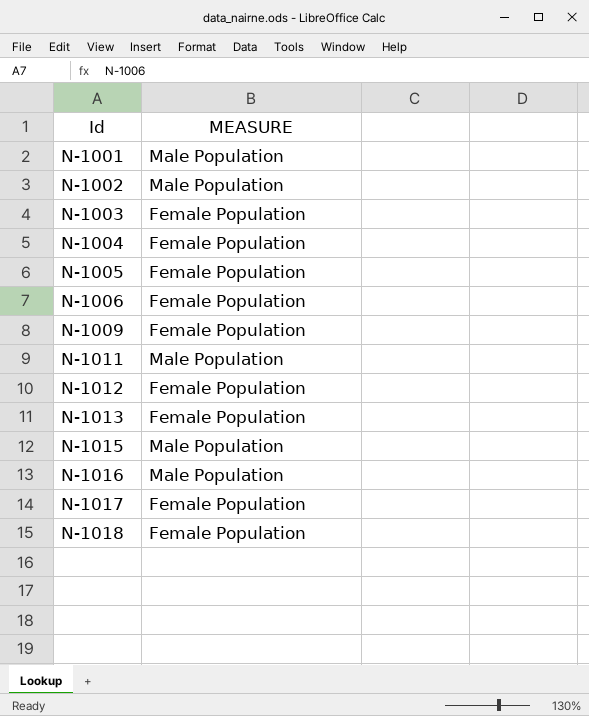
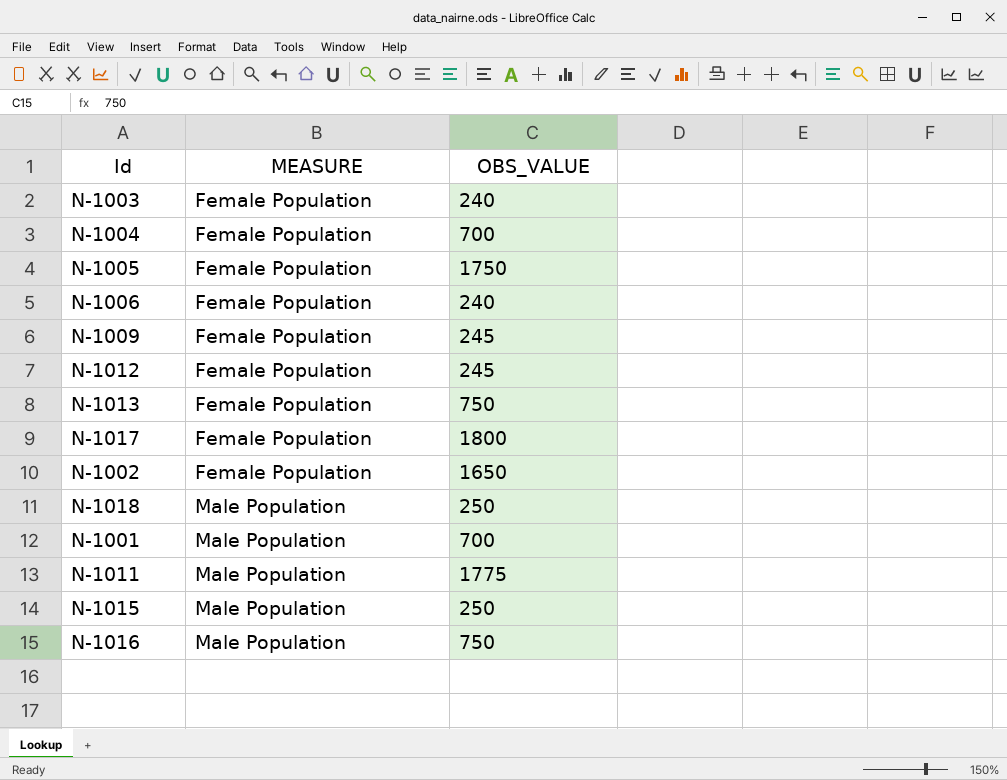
row order: Id ascending -> MEASURE ascending
column OBS_VALUE | position: none -> 3
N-1002 | MEASURE: Male Population -> Female Population
N-1018 | MEASURE: Female Population -> Male Population

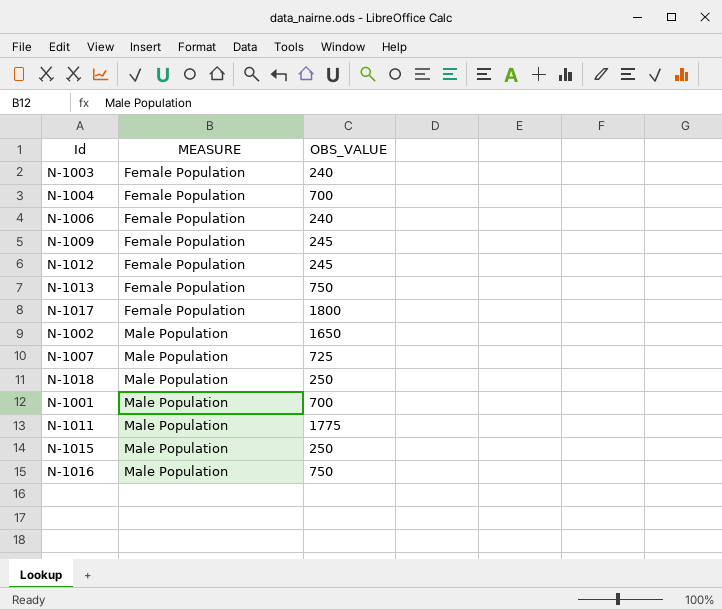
row N-1005: Female Population | 1750 -> none
N-1002 | MEASURE: Female Population -> Male Population
row N-1007: none -> Male Population | 725

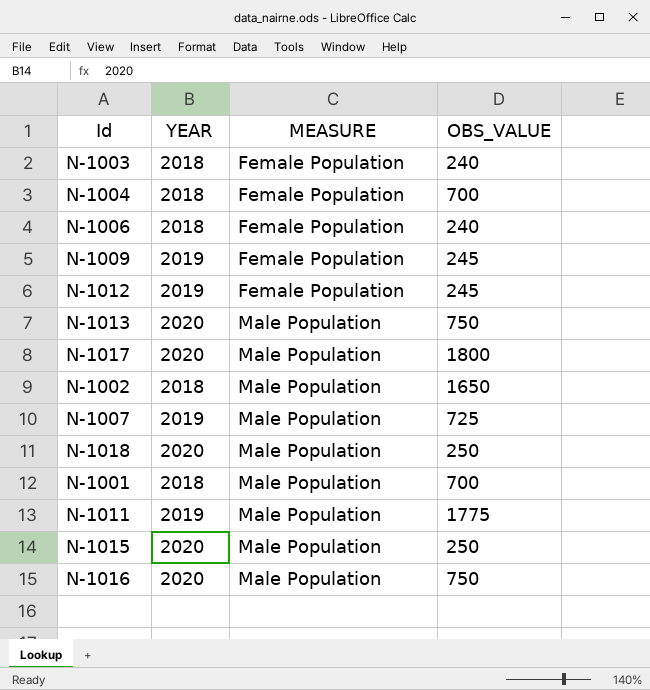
column YEAR | position: none -> 2
N-1013 | MEASURE: Female Population -> Male Population
N-1017 | MEASURE: Female Population -> Male Population

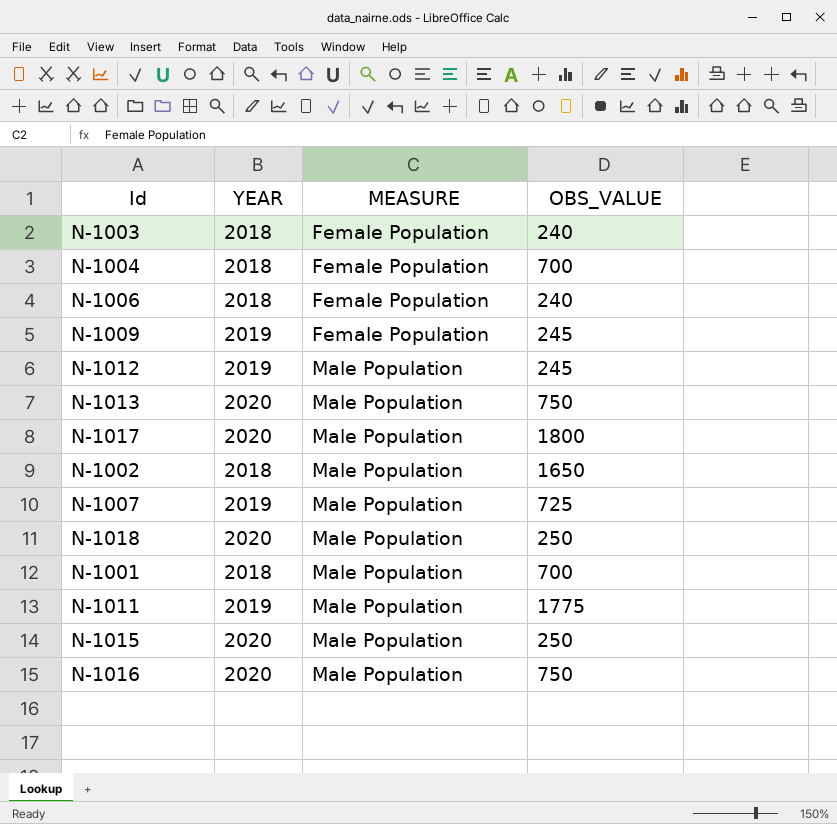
N-1012 | MEASURE: Female Population -> Male Population

